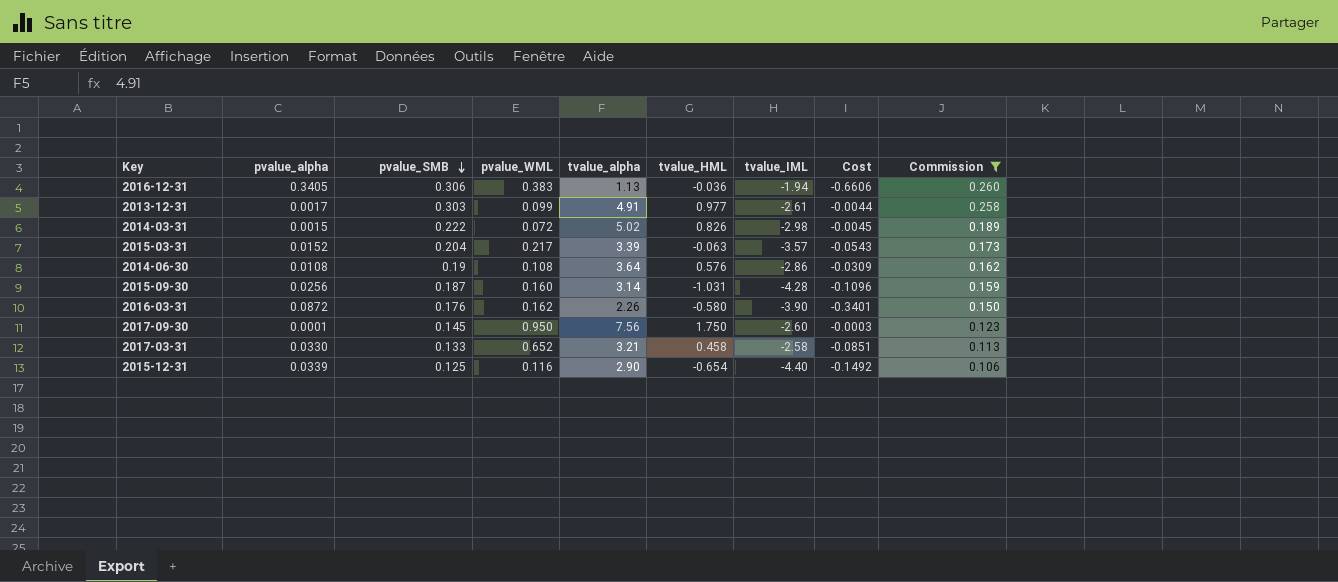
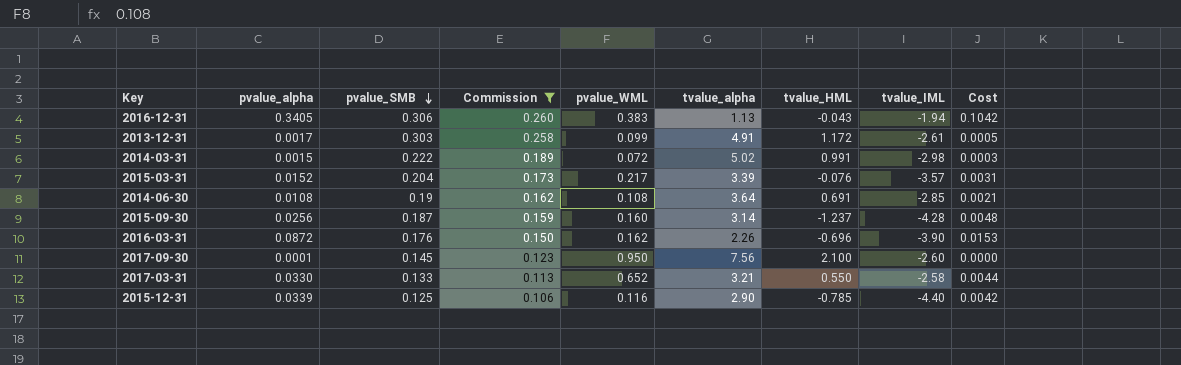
column Commission | position: 9 -> 4
column Cost | formula: [pvalue_alpha] * [tvalue_IML] -> [pvalue_alpha] * [pvalue_SMB]
2016-12-31 | tvalue_HML: -0.036 -> -0.043
2013-12-31 | tvalue_HML: 0.977 -> 1.172
2014-03-31 | tvalue_HML: 0.826 -> 0.991
2015-03-31 | tvalue_HML: -0.063 -> -0.076
2014-06-30 | tvalue_HML: 0.576 -> 0.691
2014-06-30 | tvalue_IML: -2.86 -> -2.85
2015-09-30 | tvalue_HML: -1.031 -> -1.237
2016-03-31 | tvalue_HML: -0.580 -> -0.696
2017-09-30 | tvalue_HML: 1.750 -> 2.100
2017-03-31 | tvalue_HML: 0.458 -> 0.550
2015-12-31 | tvalue_HML: -0.654 -> -0.785

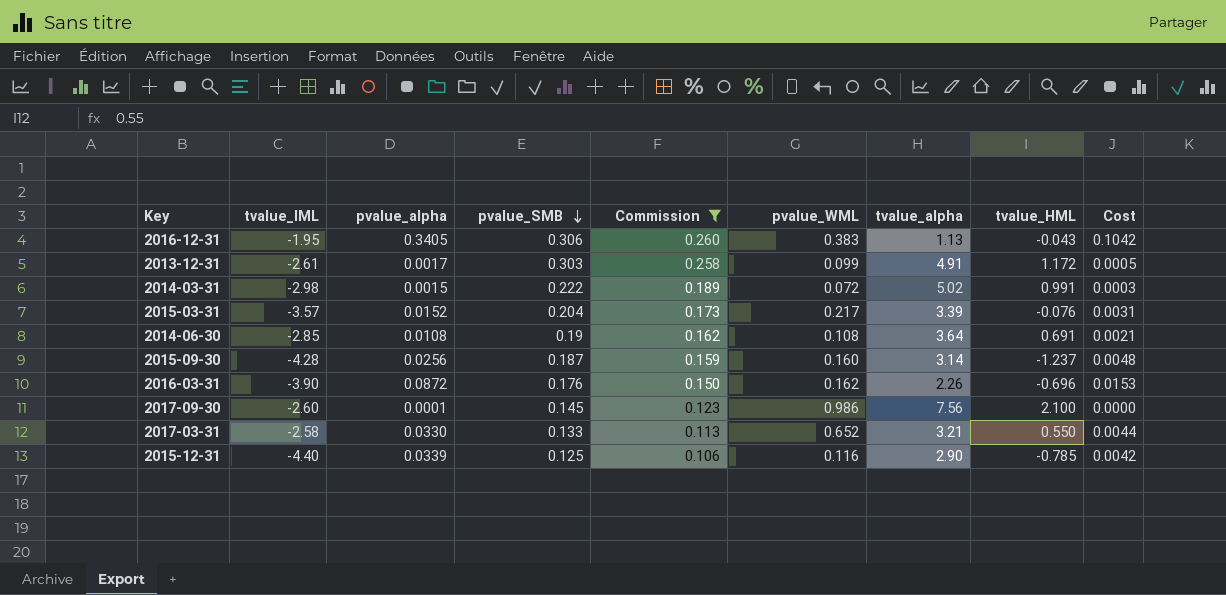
column tvalue_IML | position: 8 -> 2
2016-12-31 | tvalue_IML: -1.94 -> -1.95
2017-09-30 | pvalue_WML: 0.950 -> 0.986

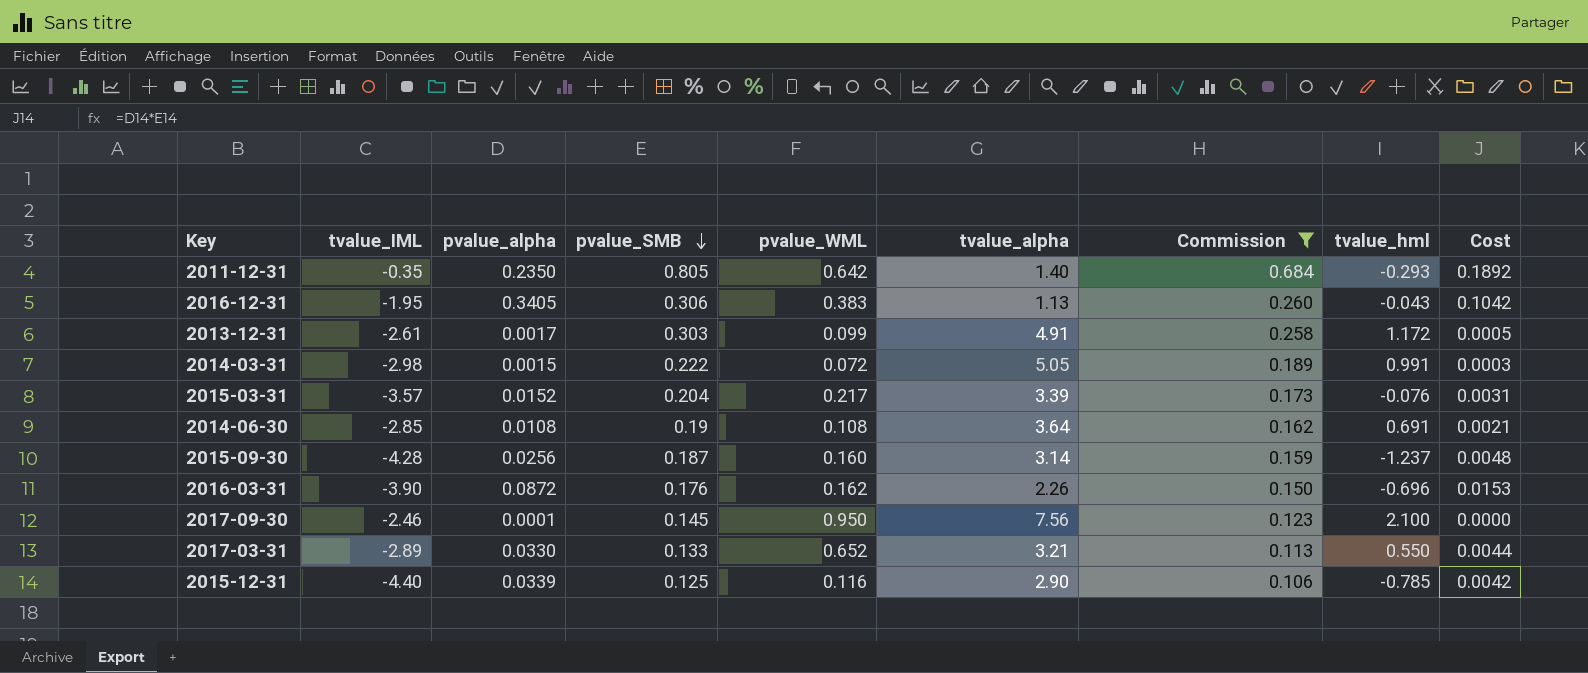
column Commission | position: 5 -> 7
column name: tvalue_HML -> tvalue_hml
row 2011-12-31: none -> -0.35 | 0.2350 | 0.805 | 0.642 | 1.40 | 0.684 | -0.293 | 0.1892
2014-03-31 | tvalue_alpha: 5.02 -> 5.05
2017-09-30 | tvalue_IML: -2.60 -> -2.46
2017-09-30 | pvalue_WML: 0.986 -> 0.950
2017-03-31 | tvalue_IML: -2.58 -> -2.89

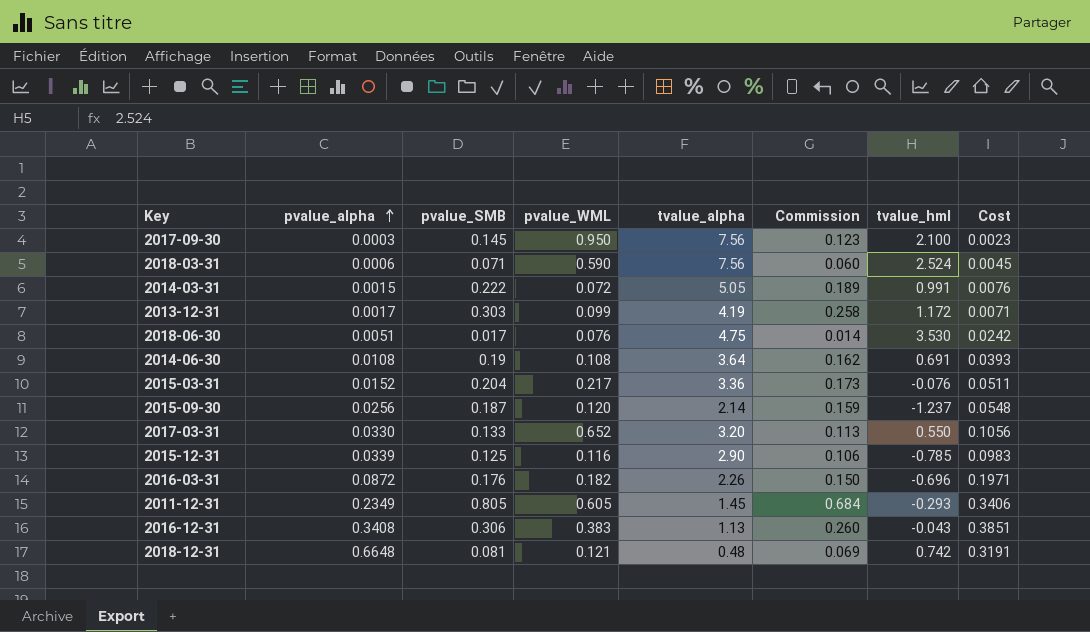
filter: Commission >= 0.106 -> none
row order: pvalue_SMB descending -> pvalue_alpha ascending
column tvalue_IML | position: 2 -> none
column Cost | formula: [pvalue_alpha] * [pvalue_SMB] -> [pvalue_alpha] * [tvalue_alpha]
2017-09-30 | pvalue_alpha: 0.0001 -> 0.0003
2013-12-31 | tvalue_alpha: 4.91 -> 4.19
2015-03-31 | tvalue_alpha: 3.39 -> 3.36
2015-09-30 | pvalue_WML: 0.160 -> 0.120
2015-09-30 | tvalue_alpha: 3.14 -> 2.14
2017-03-31 | tvalue_alpha: 3.21 -> 3.20
2016-03-31 | pvalue_WML: 0.162 -> 0.182
2011-12-31 | pvalue_alpha: 0.2350 -> 0.2349
2011-12-31 | pvalue_WML: 0.642 -> 0.605
2011-12-31 | tvalue_alpha: 1.40 -> 1.45
2016-12-31 | pvalue_alpha: 0.3405 -> 0.3408

